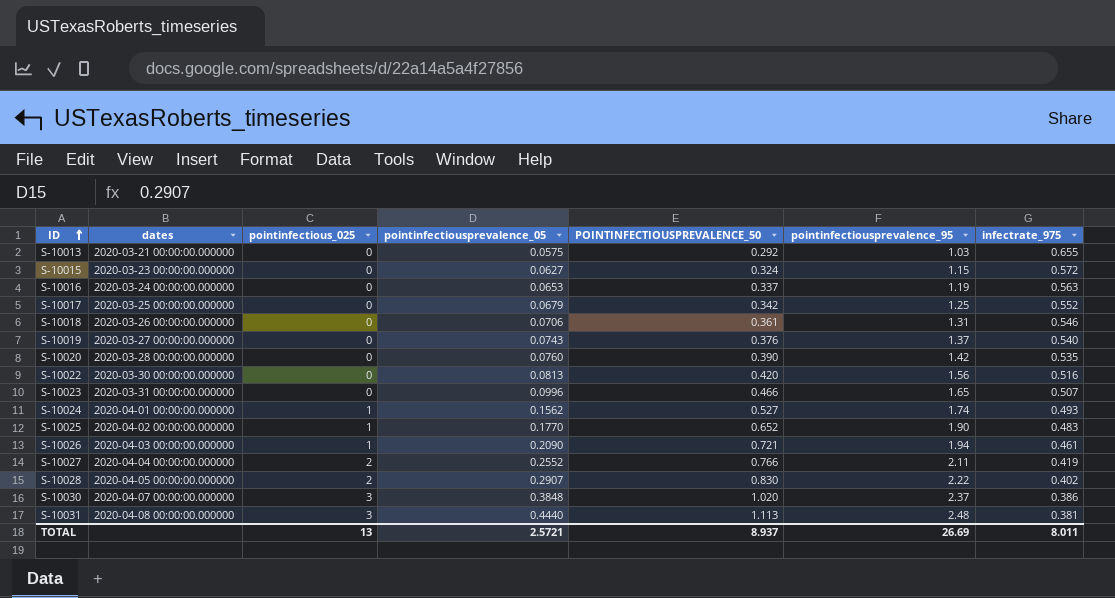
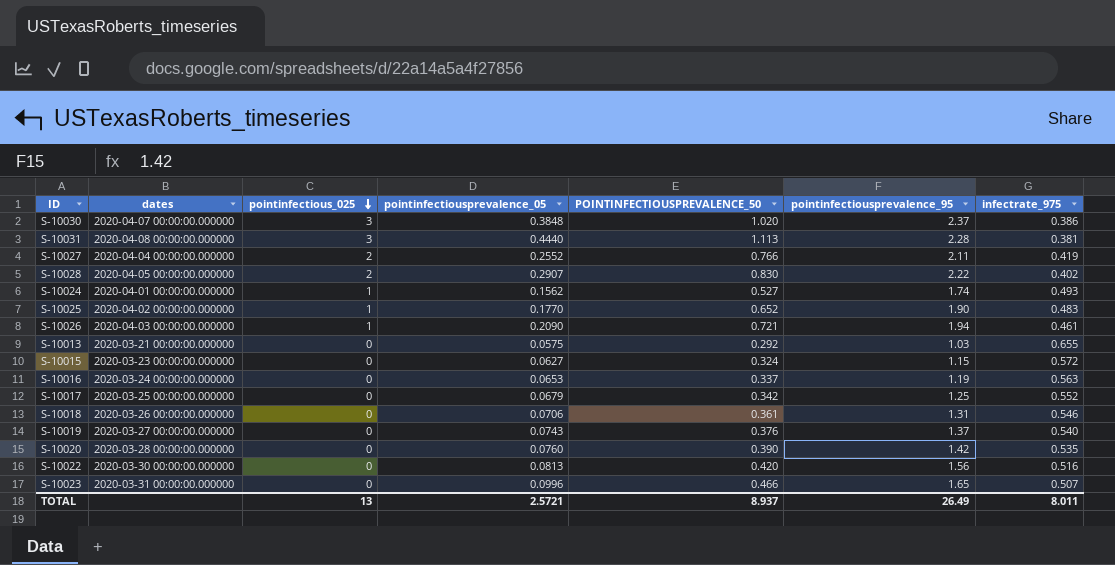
row order: ID ascending -> pointinfectious_025 descending
S-10031 | pointinfectiousprevalence_95: 2.48 -> 2.28
TOTAL | pointinfectiousprevalence_95: 26.69 -> 26.49

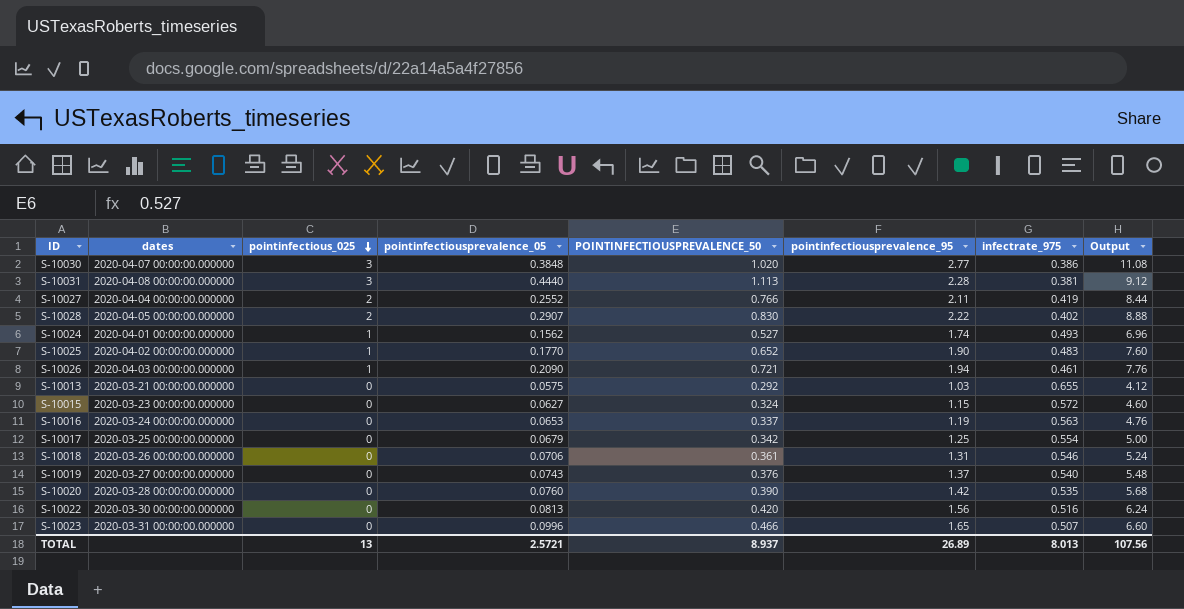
column Output | formula: none -> [pointinfectiousprevalence_95] * 4
S-10030 | pointinfectiousprevalence_95: 2.37 -> 2.77
S-10017 | infectrate_975: 0.552 -> 0.554
TOTAL | pointinfectiousprevalence_95: 26.49 -> 26.89
TOTAL | infectrate_975: 8.011 -> 8.013

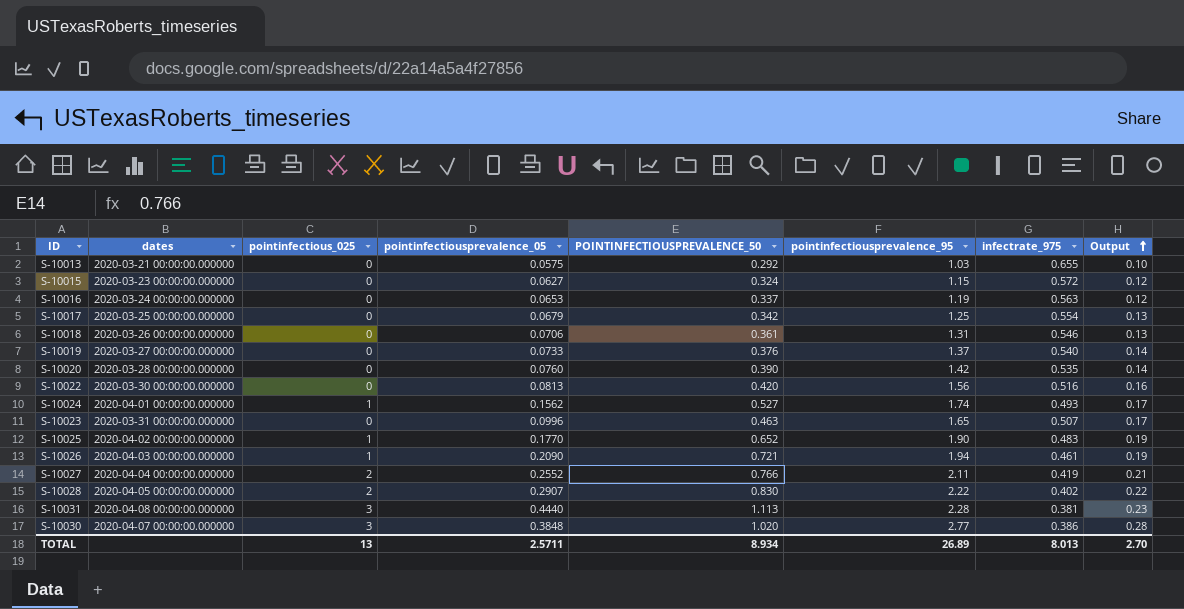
row order: pointinfectious_025 descending -> Output ascending
column Output | formula: [pointinfectiousprevalence_95] * 4 -> [pointinfectiousprevalence_95] * 0.1
S-10019 | pointinfectiousprevalence_05: 0.0743 -> 0.0733
S-10023 | POINTINFECTIOUSPREVALENCE_50: 0.466 -> 0.463
TOTAL | pointinfectiousprevalence_05: 2.5721 -> 2.5711
TOTAL | POINTINFECTIOUSPREVALENCE_50: 8.937 -> 8.934
TOTAL | Output: 107.56 -> 2.70

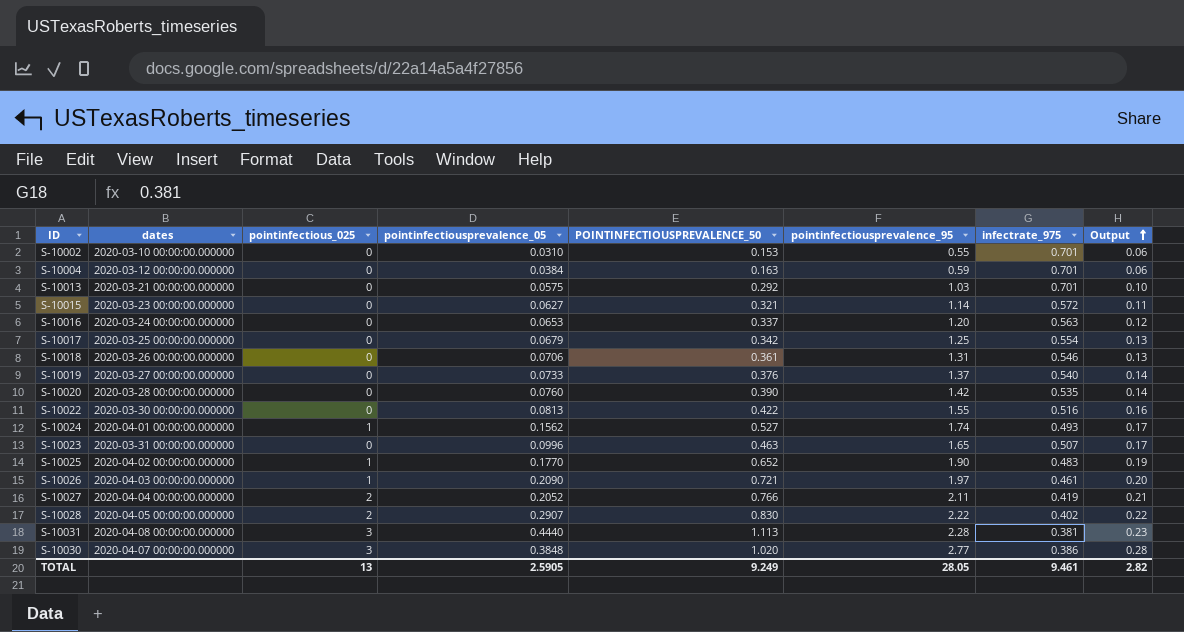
row S-10002: none -> 2020-03-10 00:00:00.000000 | 0 | 0.0310 | 0.153 | 0.55 | 0.701 | 0.06
row S-10004: none -> 2020-03-12 00:00:00.000000 | 0 | 0.0384 | 0.163 | 0.59 | 0.701 | 0.06
S-10013 | infectrate_975: 0.655 -> 0.701
S-10015 | POINTINFECTIOUSPREVALENCE_50: 0.324 -> 0.321
S-10015 | pointinfectiousprevalence_95: 1.15 -> 1.14
S-10015 | Output: 0.12 -> 0.11
S-10016 | pointinfectiousprevalence_95: 1.19 -> 1.20
S-10022 | POINTINFECTIOUSPREVALENCE_50: 0.420 -> 0.422
S-10022 | pointinfectiousprevalence_95: 1.56 -> 1.55
S-10026 | pointinfectiousprevalence_95: 1.94 -> 1.97
S-10026 | Output: 0.19 -> 0.20
S-10027 | pointinfectiousprevalence_05: 0.2552 -> 0.2052
TOTAL | pointinfectiousprevalence_05: 2.5711 -> 2.5905
TOTAL | POINTINFECTIOUSPREVALENCE_50: 8.934 -> 9.249
TOTAL | pointinfectiousprevalence_95: 26.89 -> 28.05
TOTAL | infectrate_975: 8.013 -> 9.461
TOTAL | Output: 2.70 -> 2.82

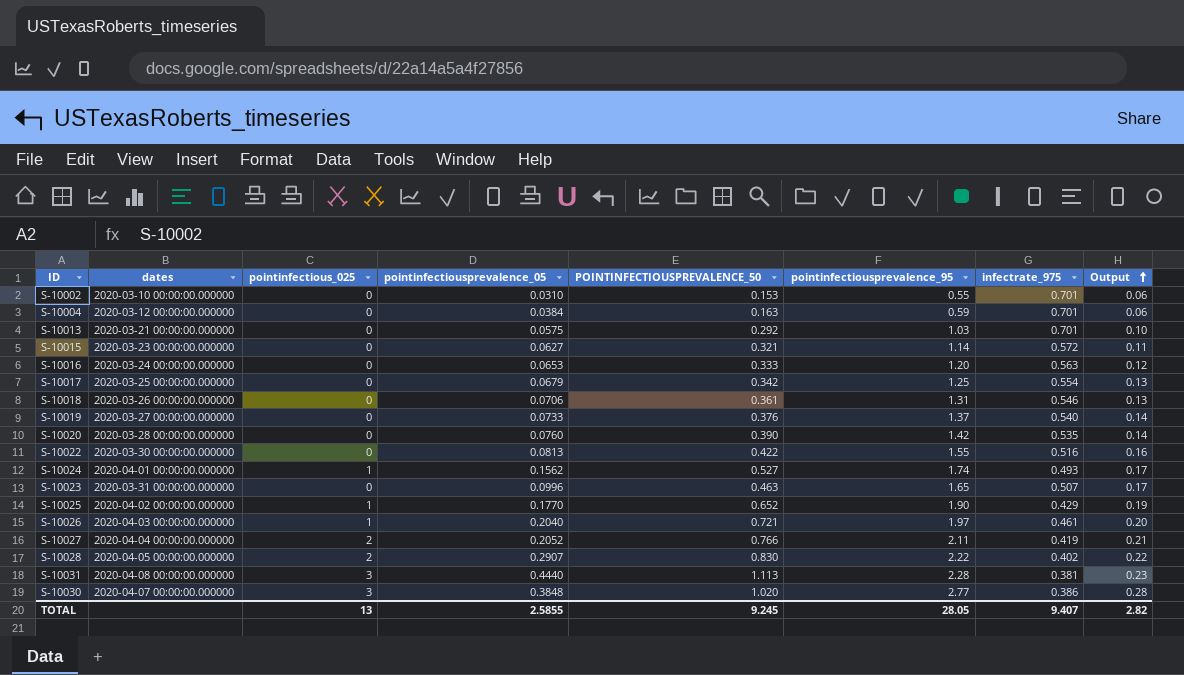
S-10016 | POINTINFECTIOUSPREVALENCE_50: 0.337 -> 0.333
S-10025 | infectrate_975: 0.483 -> 0.429
S-10026 | pointinfectiousprevalence_05: 0.2090 -> 0.2040
TOTAL | pointinfectiousprevalence_05: 2.5905 -> 2.5855
TOTAL | POINTINFECTIOUSPREVALENCE_50: 9.249 -> 9.245
TOTAL | infectrate_975: 9.461 -> 9.407

